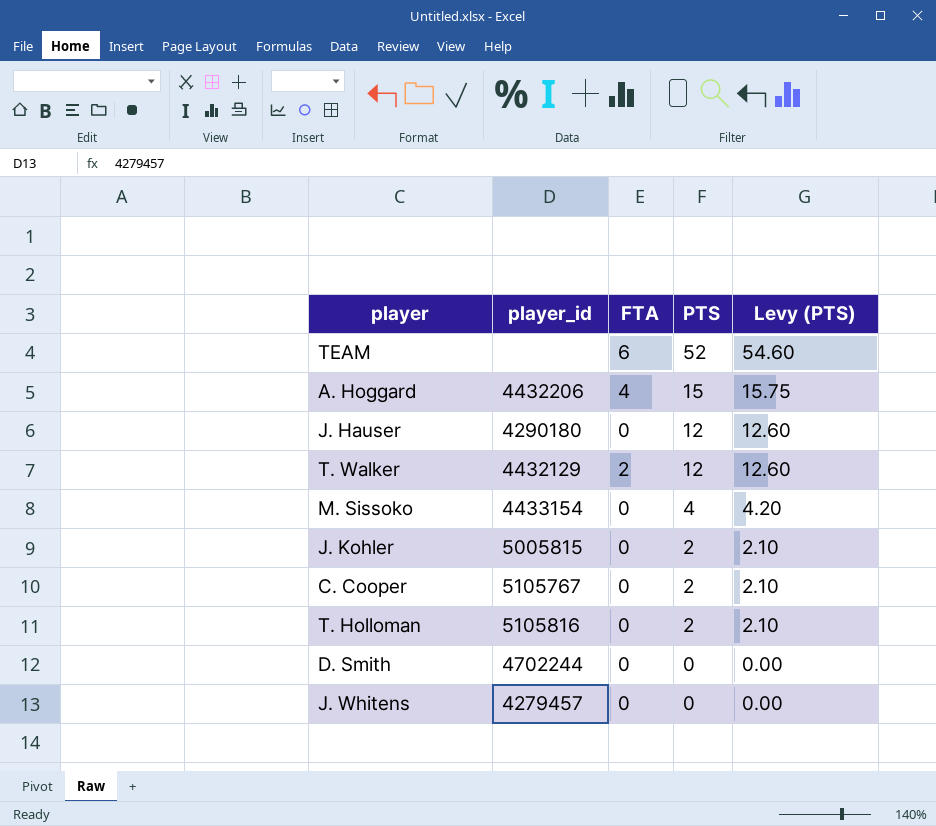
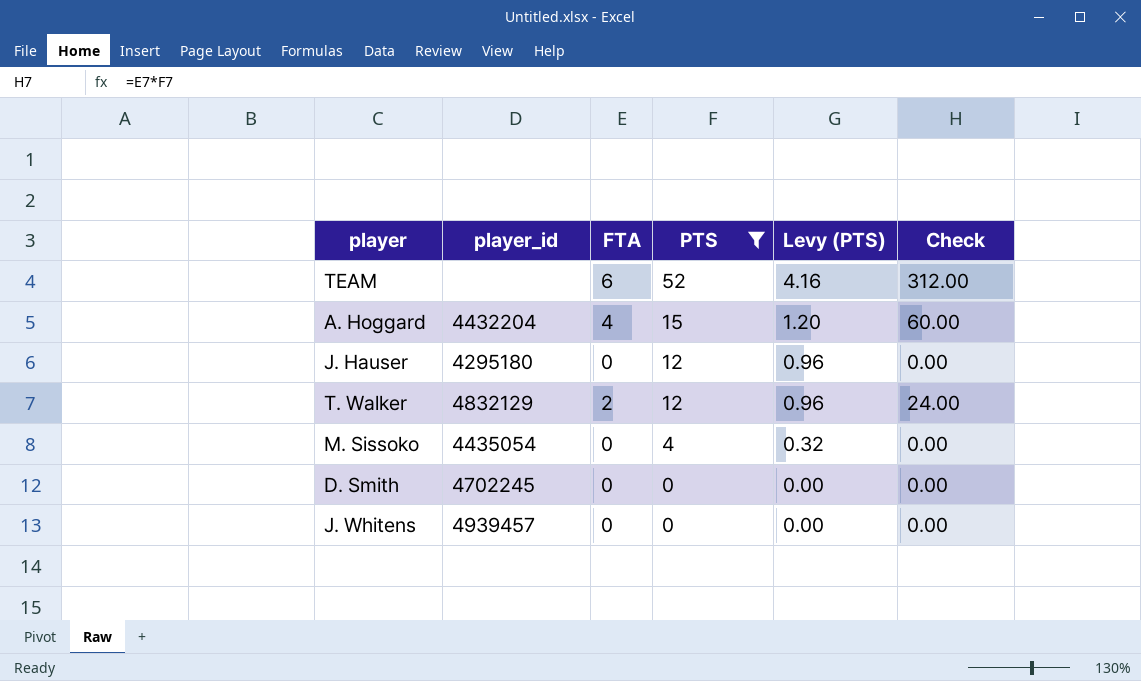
filter: none -> PTS != 2
column Levy (PTS) | formula: [PTS] * 1.05 -> [PTS] * 0.08
column Check | formula: none -> [FTA] * [PTS]
A. Hoggard | player_id: 4432206 -> 4432204
J. Hauser | player_id: 4290180 -> 4295180
T. Walker | player_id: 4432129 -> 4832129
M. Sissoko | player_id: 4433154 -> 4435054
D. Smith | player_id: 4702244 -> 4702245
J. Whitens | player_id: 4279457 -> 4939457

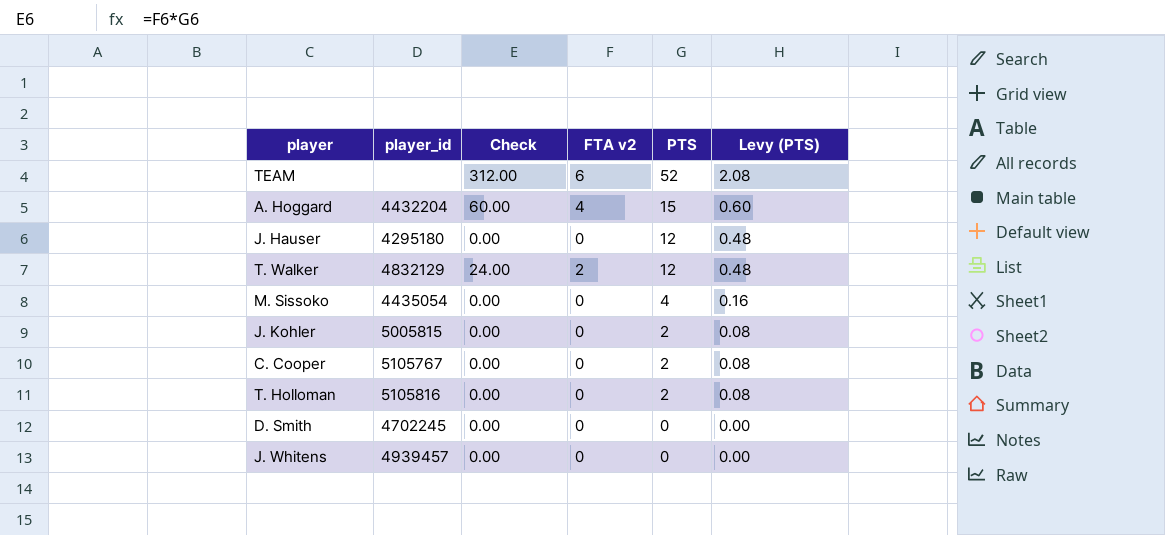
filter: PTS != 2 -> none
column Check | position: 6 -> 3
column name: FTA -> FTA v2
column Levy (PTS) | formula: [PTS] * 0.08 -> [PTS] * 0.04

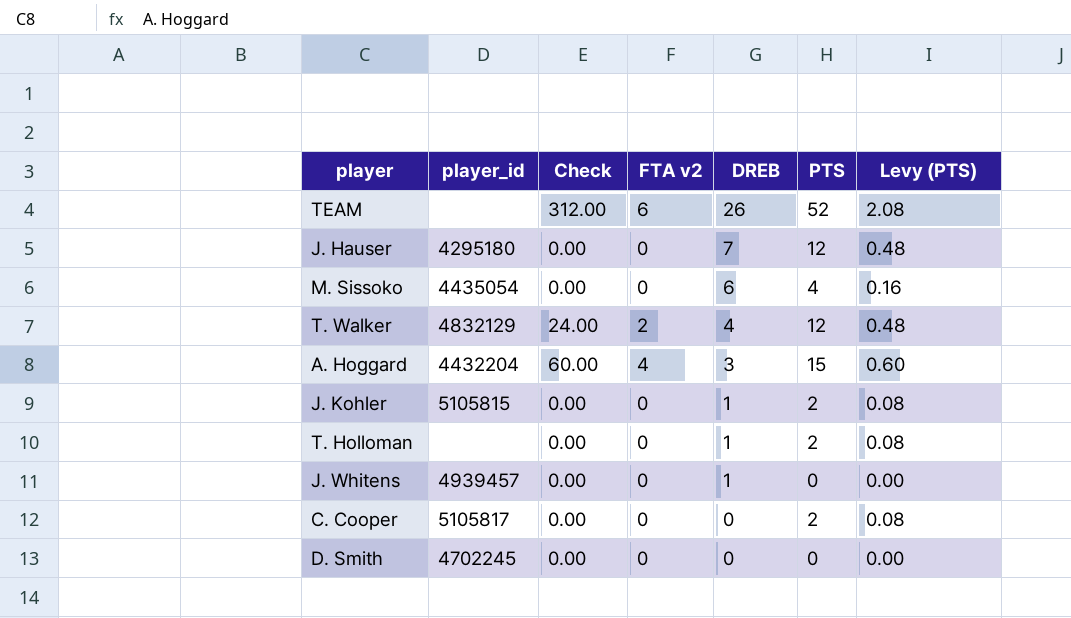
row order: PTS descending -> DREB descending
column DREB | position: none -> 5
J. Kohler | player_id: 5005815 -> 5105815
T. Holloman | player_id: 5105816 -> none
C. Cooper | player_id: 5105767 -> 5105817

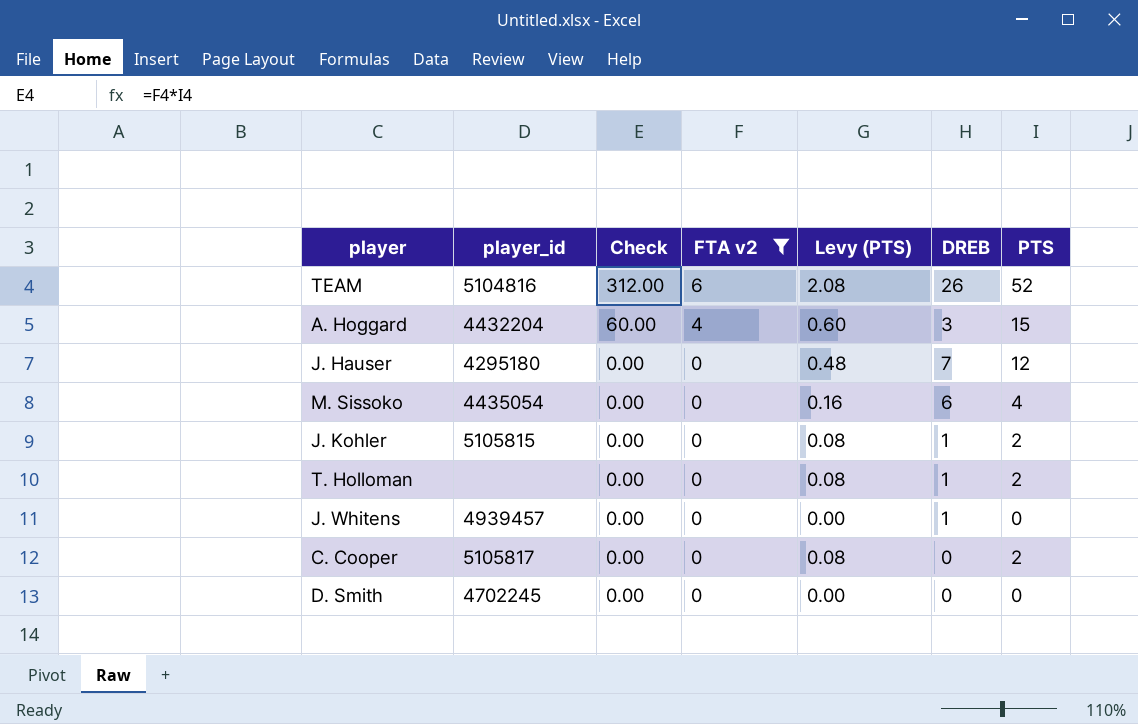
filter: none -> FTA v2 != 2
row order: DREB descending -> Check descending
column Levy (PTS) | position: 7 -> 5
TEAM | player_id: none -> 5104816

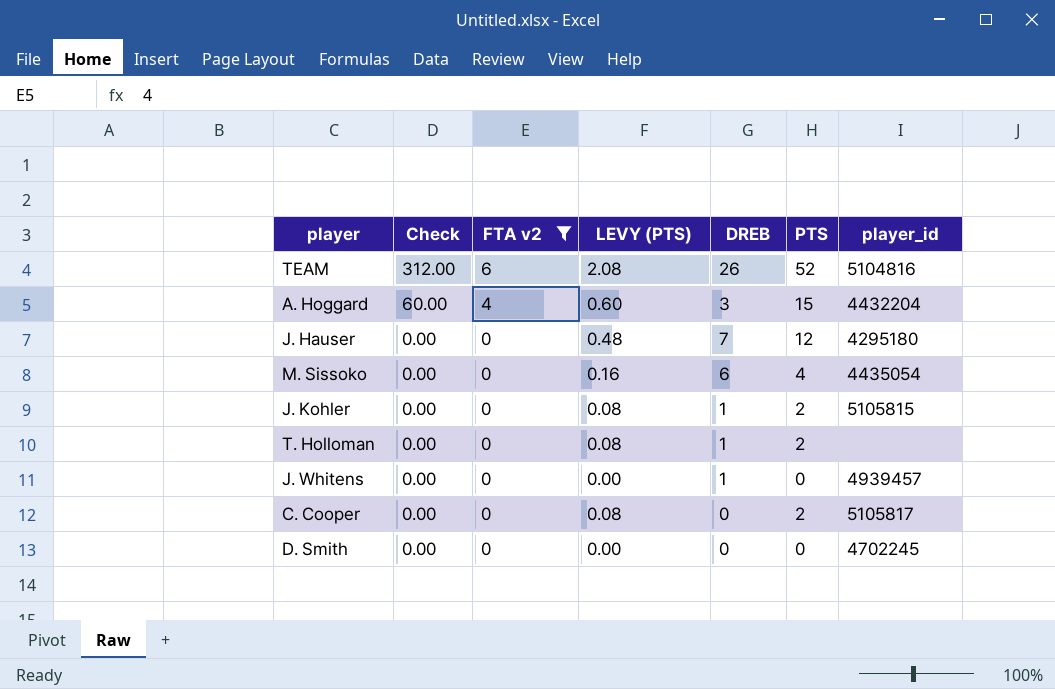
column name: Levy (PTS) -> LEVY (PTS)
column player_id | position: 2 -> 7

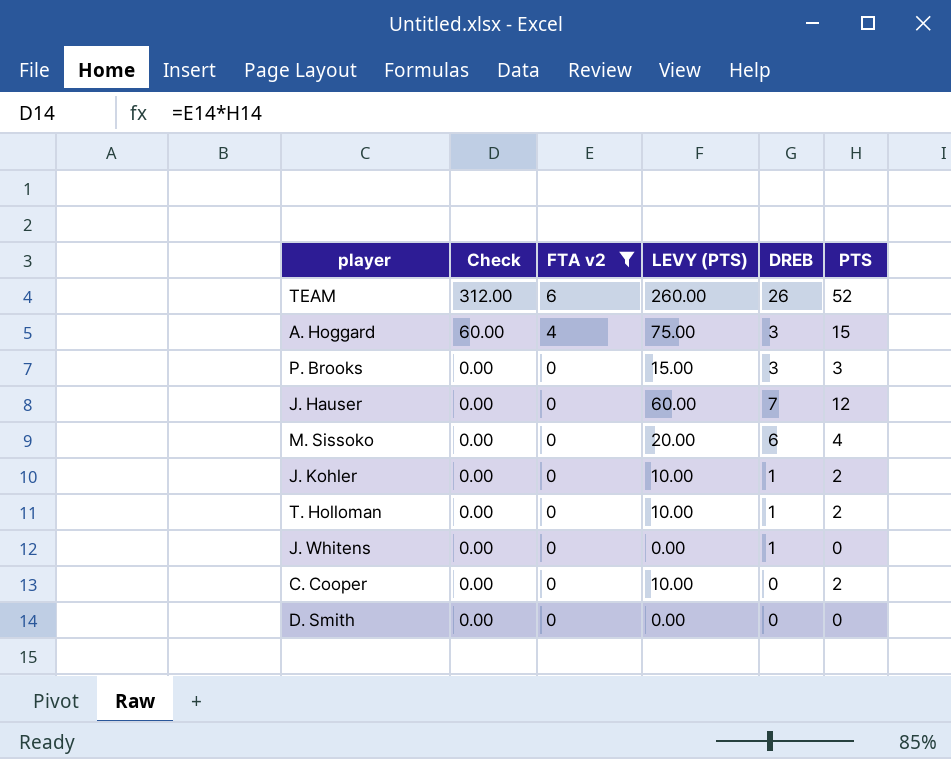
column player_id | position: 7 -> none
column LEVY (PTS) | formula: [PTS] * 0.04 -> [PTS] * 5
row P. Brooks: none -> 0.00 | 0 | 15.00 | 3 | 3

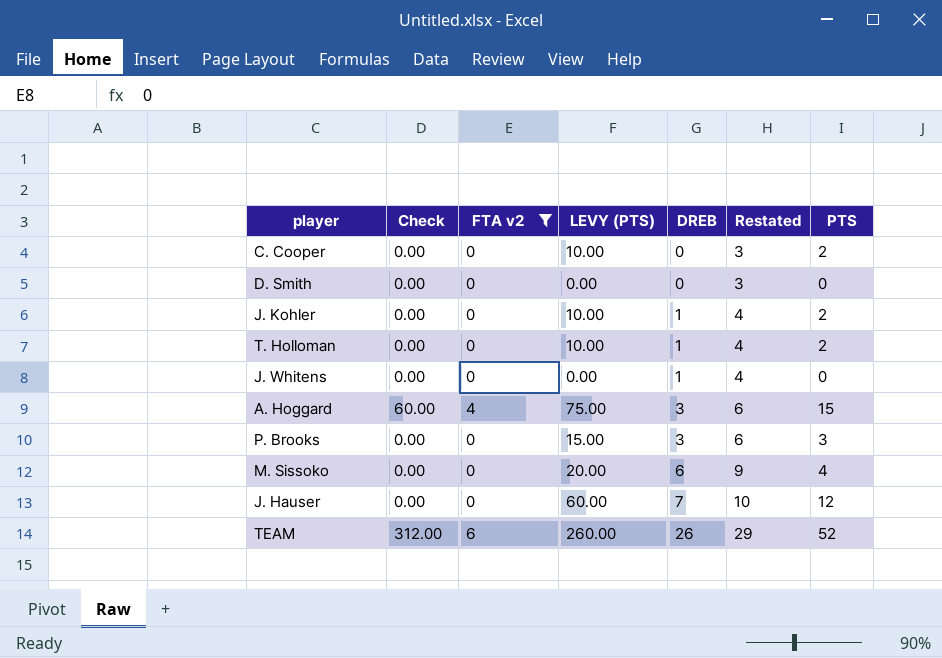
row order: Check descending -> DREB ascending
column Restated | formula: none -> [DREB] + 3

